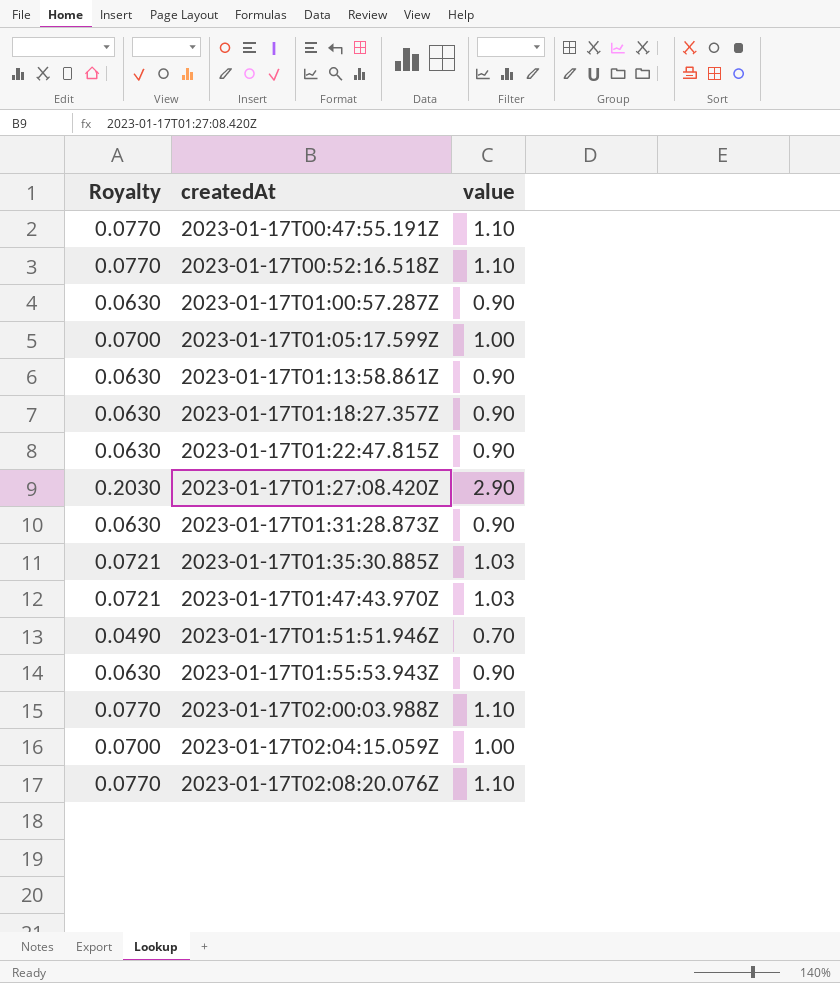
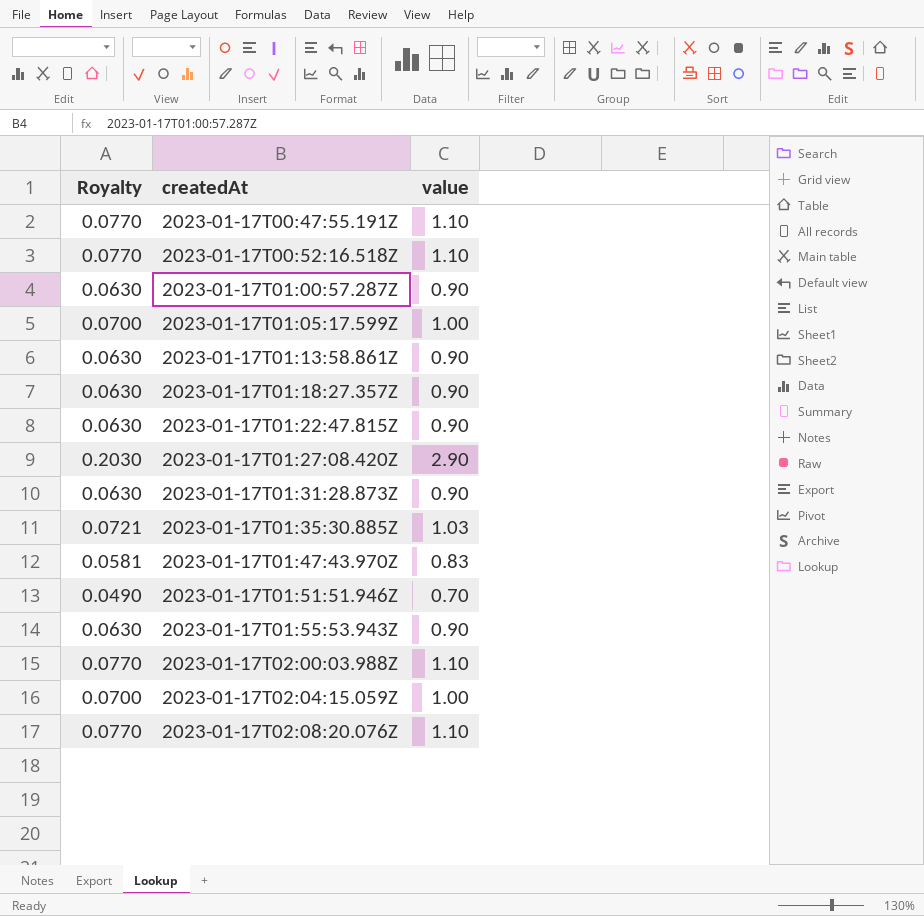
2023-01-17T01:47:43.970Z | Royalty: 0.0721 -> 0.0581
2023-01-17T01:47:43.970Z | value: 1.03 -> 0.83

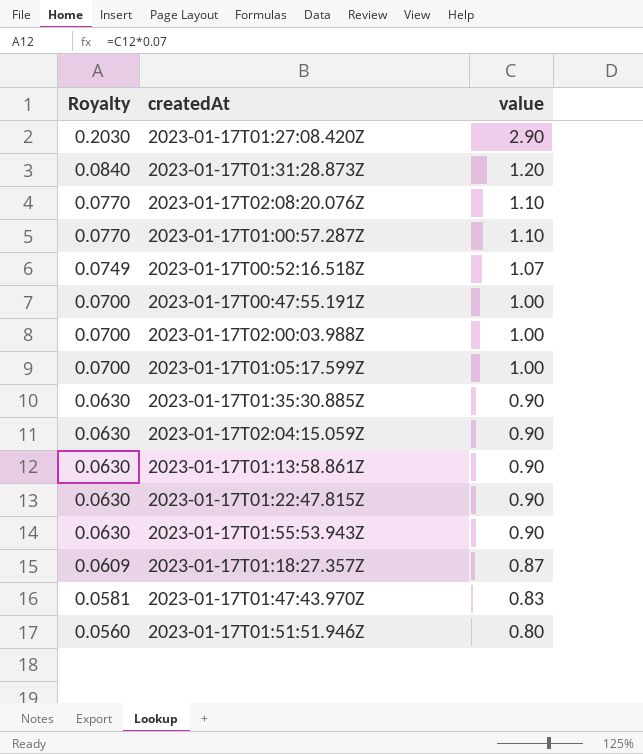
row order: createdAt ascending -> Royalty descending
2023-01-17T01:31:28.873Z | Royalty: 0.0630 -> 0.0840
2023-01-17T01:31:28.873Z | value: 0.90 -> 1.20
2023-01-17T01:00:57.287Z | Royalty: 0.0630 -> 0.0770
2023-01-17T01:00:57.287Z | value: 0.90 -> 1.10
2023-01-17T00:52:16.518Z | Royalty: 0.0770 -> 0.0749
2023-01-17T00:52:16.518Z | value: 1.10 -> 1.07
2023-01-17T00:47:55.191Z | Royalty: 0.0770 -> 0.0700
2023-01-17T00:47:55.191Z | value: 1.10 -> 1.00
2023-01-17T02:00:03.988Z | Royalty: 0.0770 -> 0.0700
2023-01-17T02:00:03.988Z | value: 1.10 -> 1.00
2023-01-17T01:35:30.885Z | Royalty: 0.0721 -> 0.0630
2023-01-17T01:35:30.885Z | value: 1.03 -> 0.90
2023-01-17T02:04:15.059Z | Royalty: 0.0700 -> 0.0630
2023-01-17T02:04:15.059Z | value: 1.00 -> 0.90
2023-01-17T01:18:27.357Z | Royalty: 0.0630 -> 0.0609
2023-01-17T01:18:27.357Z | value: 0.90 -> 0.87
2023-01-17T01:51:51.946Z | Royalty: 0.0490 -> 0.0560
2023-01-17T01:51:51.946Z | value: 0.70 -> 0.80

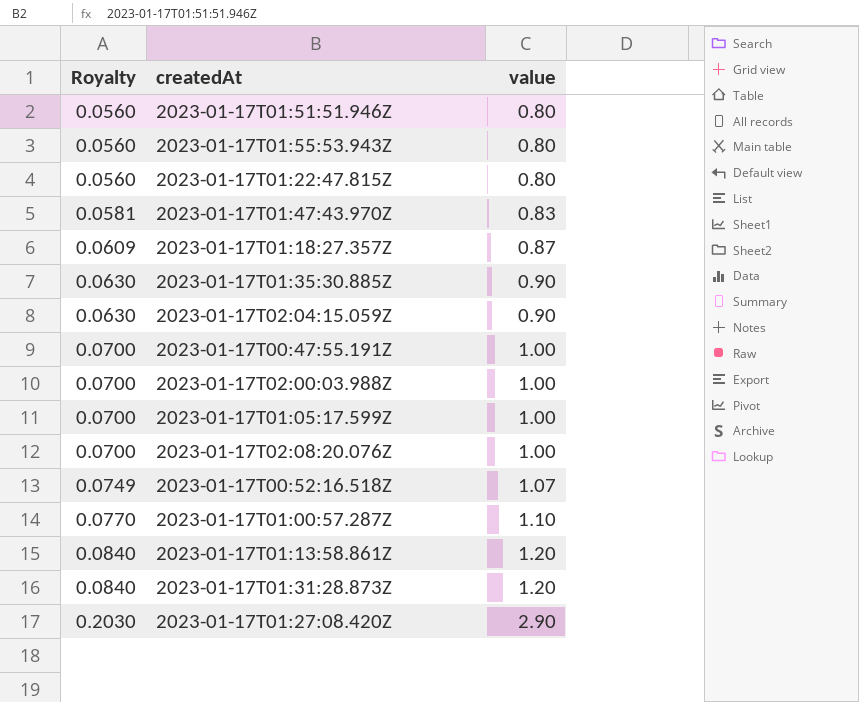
row order: Royalty descending -> Royalty ascending
2023-01-17T01:55:53.943Z | Royalty: 0.0630 -> 0.0560
2023-01-17T01:55:53.943Z | value: 0.90 -> 0.80
2023-01-17T01:22:47.815Z | Royalty: 0.0630 -> 0.0560
2023-01-17T01:22:47.815Z | value: 0.90 -> 0.80
2023-01-17T02:08:20.076Z | Royalty: 0.0770 -> 0.0700
2023-01-17T02:08:20.076Z | value: 1.10 -> 1.00
2023-01-17T01:13:58.861Z | Royalty: 0.0630 -> 0.0840
2023-01-17T01:13:58.861Z | value: 0.90 -> 1.20

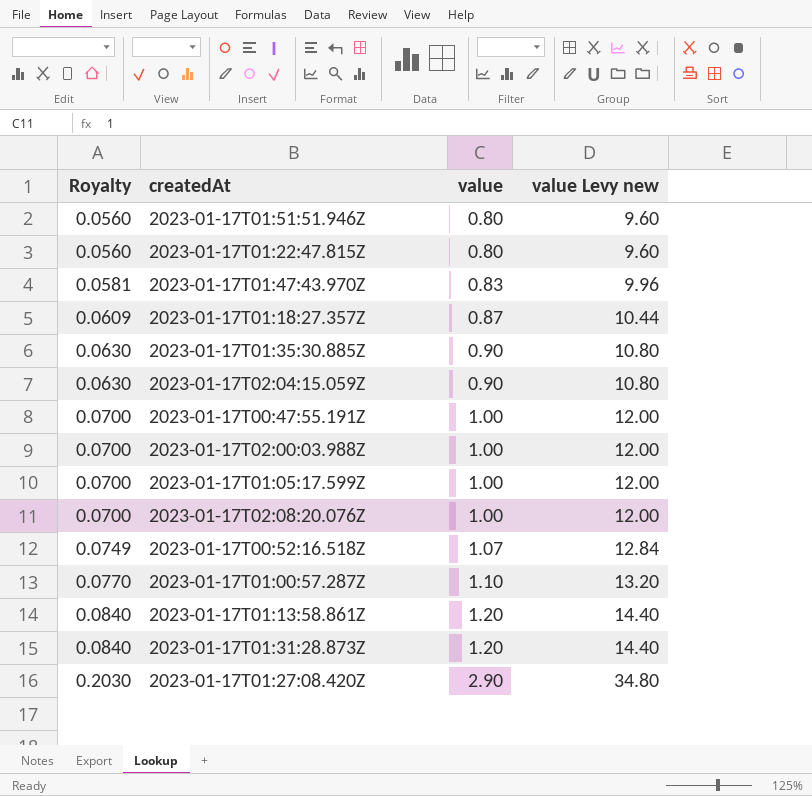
column value Levy new | formula: none -> [value] * 12
row 2023-01-17T01:55:53.943Z: 0.0560 | 0.80 -> none

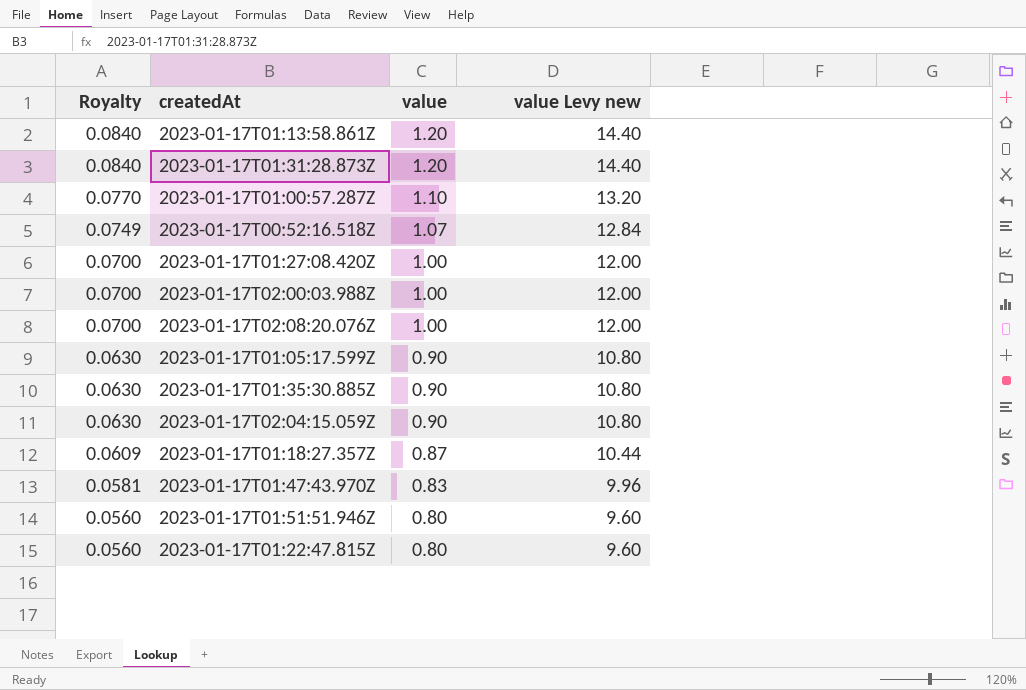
row order: Royalty ascending -> Royalty descending
row 2023-01-17T00:47:55.191Z: 0.0700 | 1.00 | 12.00 -> none
2023-01-17T01:27:08.420Z | Royalty: 0.2030 -> 0.0700
2023-01-17T01:27:08.420Z | value: 2.90 -> 1.00
2023-01-17T01:27:08.420Z | value Levy new: 34.80 -> 12.00
2023-01-17T01:05:17.599Z | Royalty: 0.0700 -> 0.0630
2023-01-17T01:05:17.599Z | value: 1.00 -> 0.90
2023-01-17T01:05:17.599Z | value Levy new: 12.00 -> 10.80

